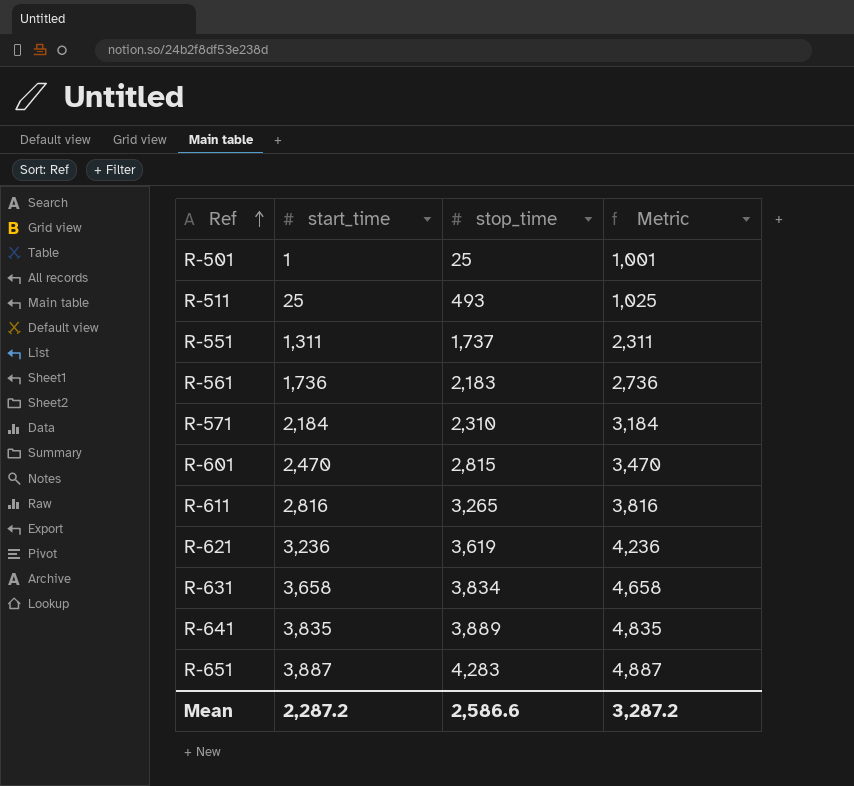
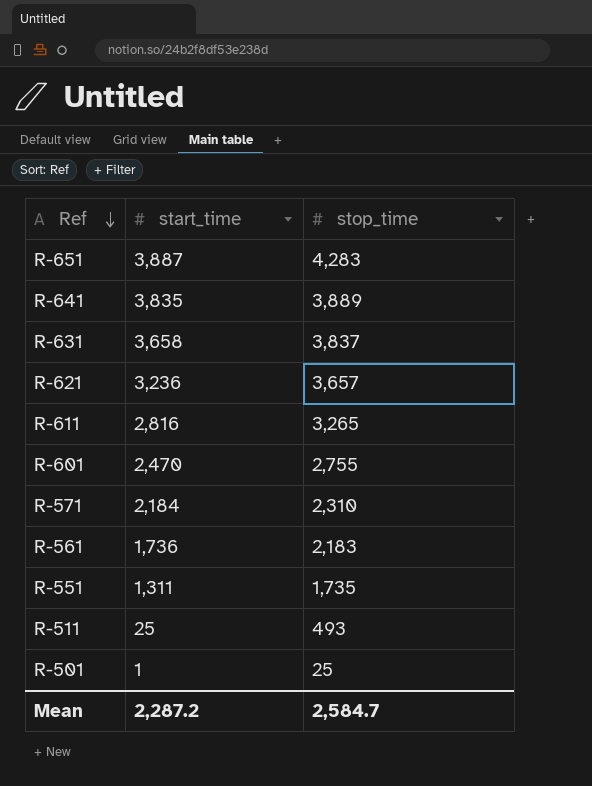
row order: Ref ascending -> Ref descending
column Metric | formula: [start_time] + 1000 -> none
R-631 | stop_time: 3,834 -> 3,837
R-621 | stop_time: 3,619 -> 3,657
R-601 | stop_time: 2,815 -> 2,755
R-551 | stop_time: 1,737 -> 1,735
Mean | stop_time: 2,586.6 -> 2,584.7

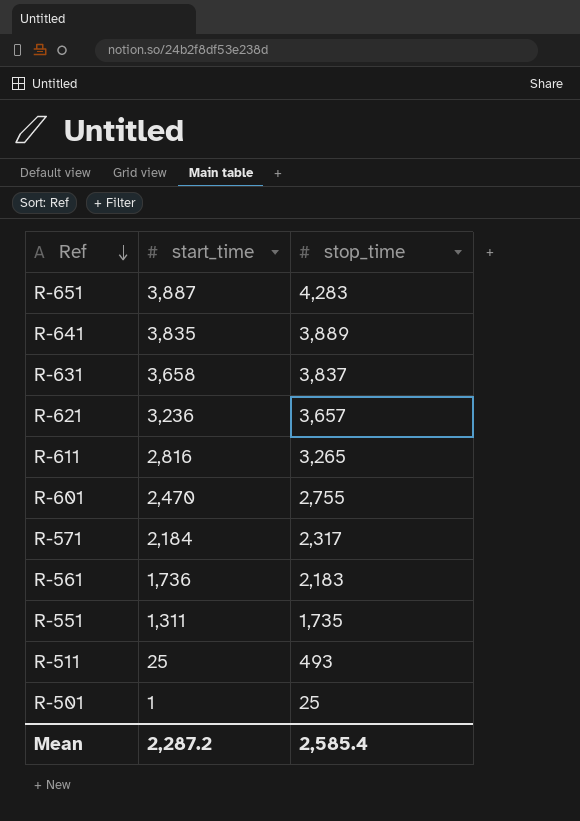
R-571 | stop_time: 2,310 -> 2,317
Mean | stop_time: 2,584.7 -> 2,585.4

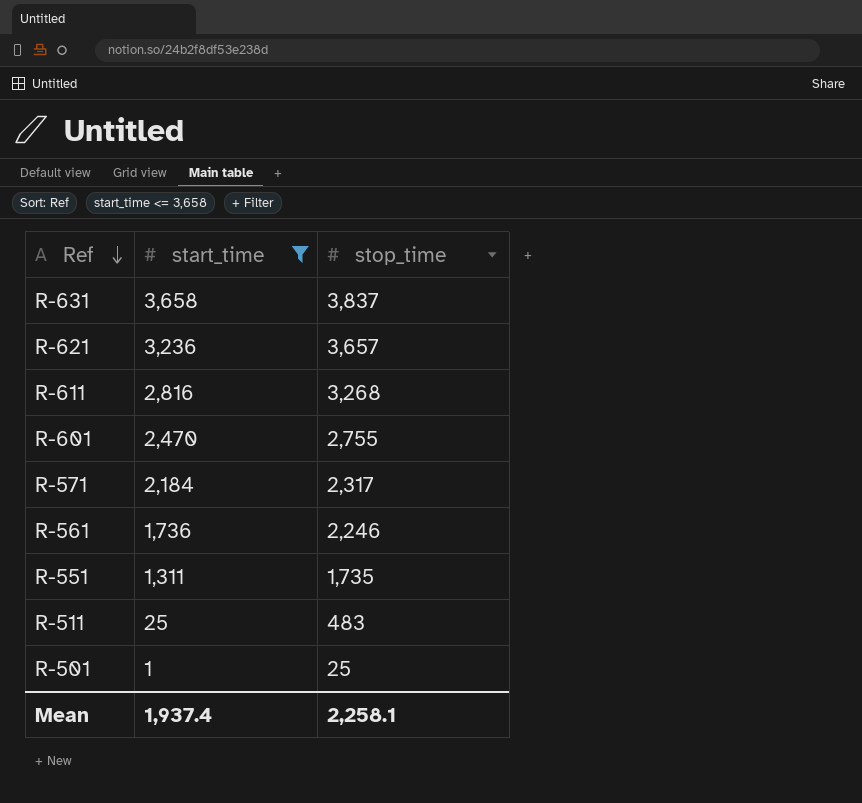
filter: none -> start_time <= 3,658
R-611 | stop_time: 3,265 -> 3,268
R-561 | stop_time: 2,183 -> 2,246
R-511 | stop_time: 493 -> 483
Mean | start_time: 2,287.2 -> 1,937.4
Mean | stop_time: 2,585.4 -> 2,258.1

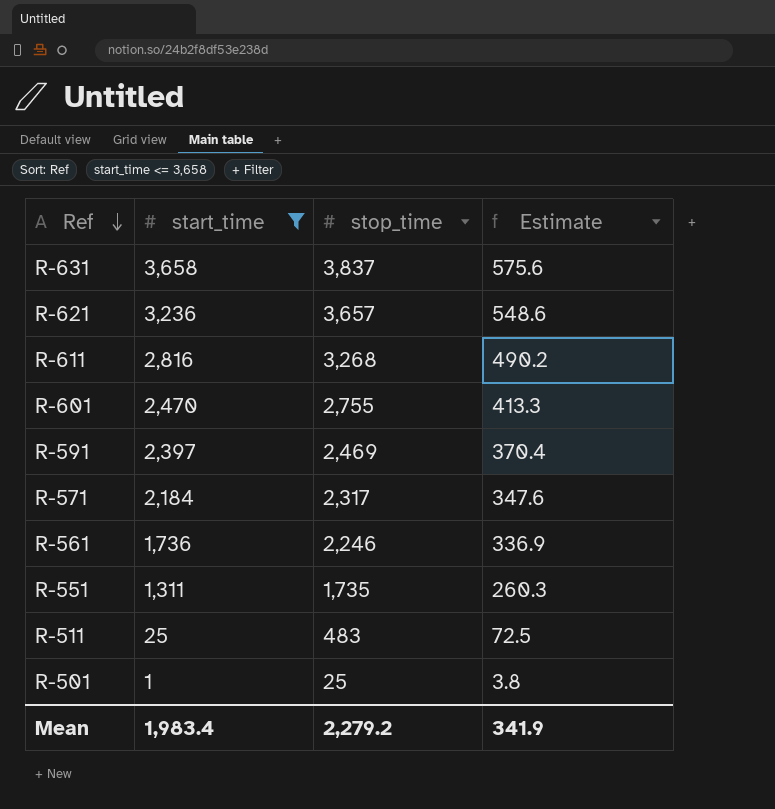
column Estimate | formula: none -> [stop_time] * 0.15
row R-591: none -> 2,397 | 2,469 | 370.4
Mean | start_time: 1,937.4 -> 1,983.4
Mean | stop_time: 2,258.1 -> 2,279.2

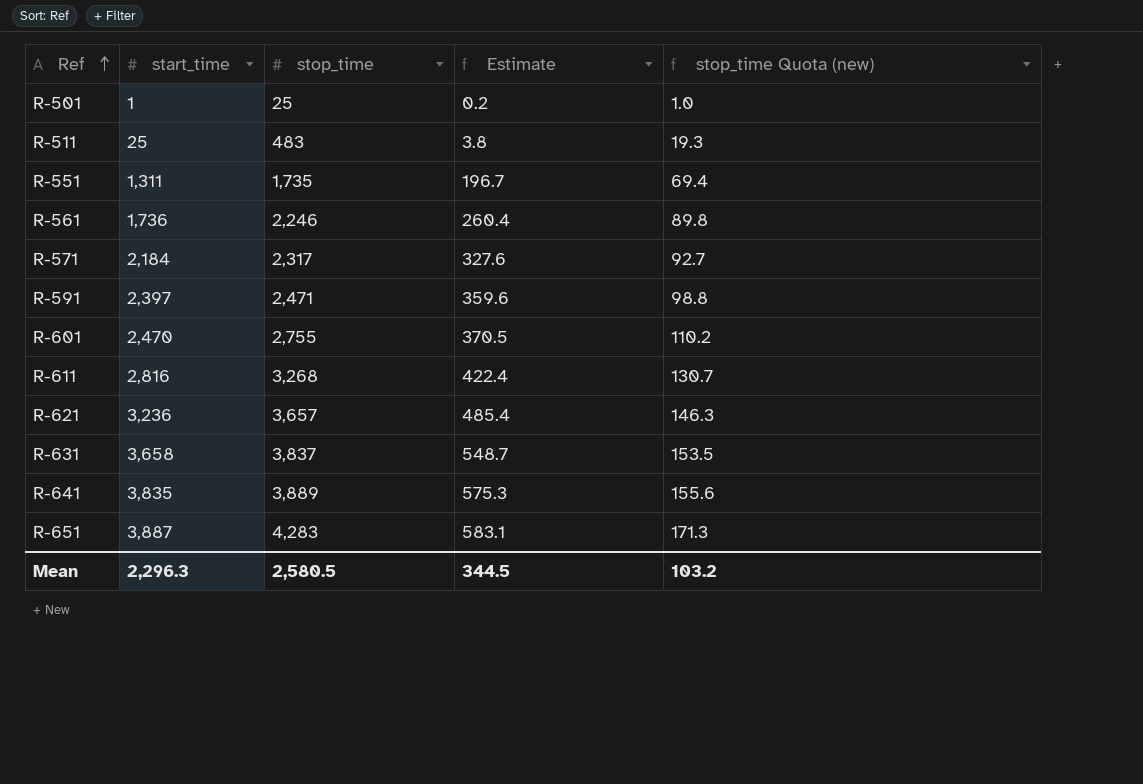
filter: start_time <= 3,658 -> none
row order: Ref descending -> Ref ascending
column Estimate | formula: [stop_time] * 0.15 -> [start_time] * 0.15
column stop_time Quota (new) | formula: none -> [stop_time] * 0.04
R-591 | stop_time: 2,469 -> 2,471
Mean | start_time: 1,983.4 -> 2,296.3
Mean | stop_time: 2,279.2 -> 2,580.5
Mean | Estimate: 341.9 -> 344.5

